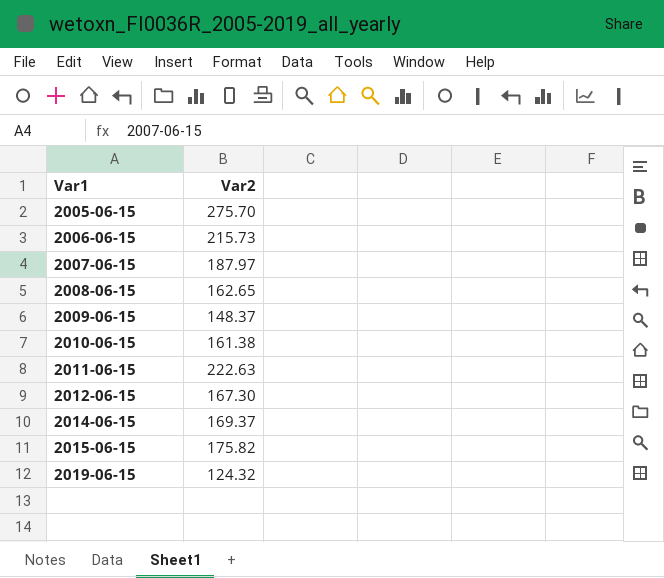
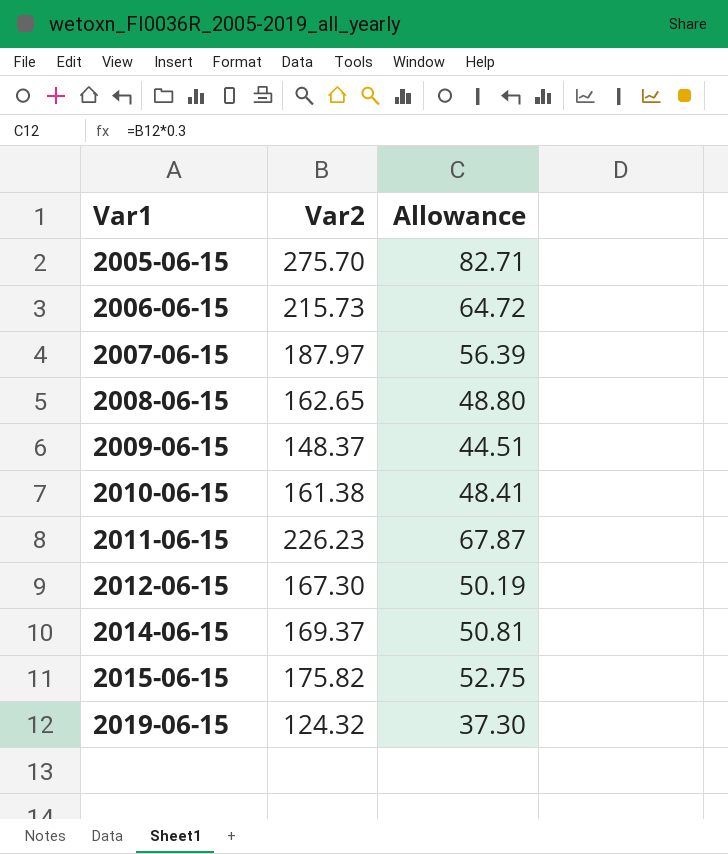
column Allowance | formula: none -> [Var2] * 0.3
2011-06-15 | Var2: 222.63 -> 226.23

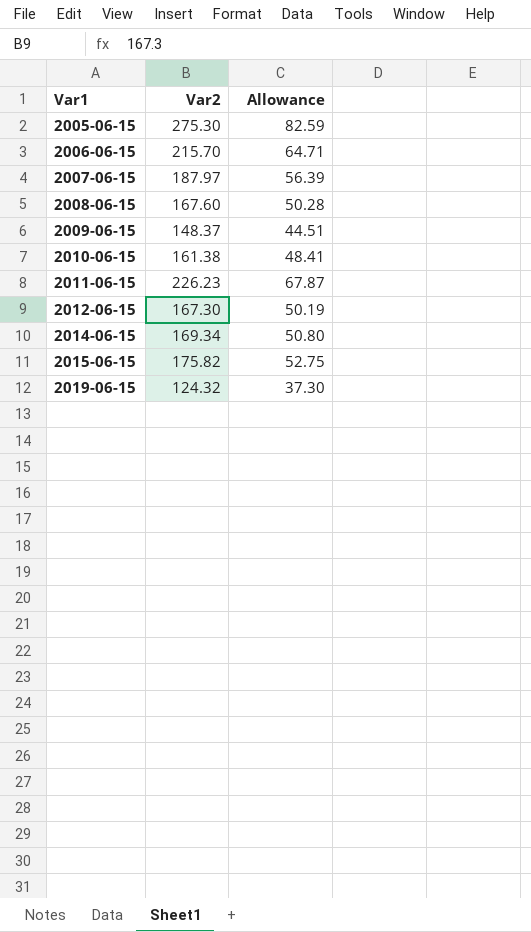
2005-06-15 | Var2: 275.70 -> 275.30
2005-06-15 | Allowance: 82.71 -> 82.59
2006-06-15 | Var2: 215.73 -> 215.70
2006-06-15 | Allowance: 64.72 -> 64.71
2008-06-15 | Var2: 162.65 -> 167.60
2008-06-15 | Allowance: 48.80 -> 50.28
2014-06-15 | Var2: 169.37 -> 169.34
2014-06-15 | Allowance: 50.81 -> 50.80

